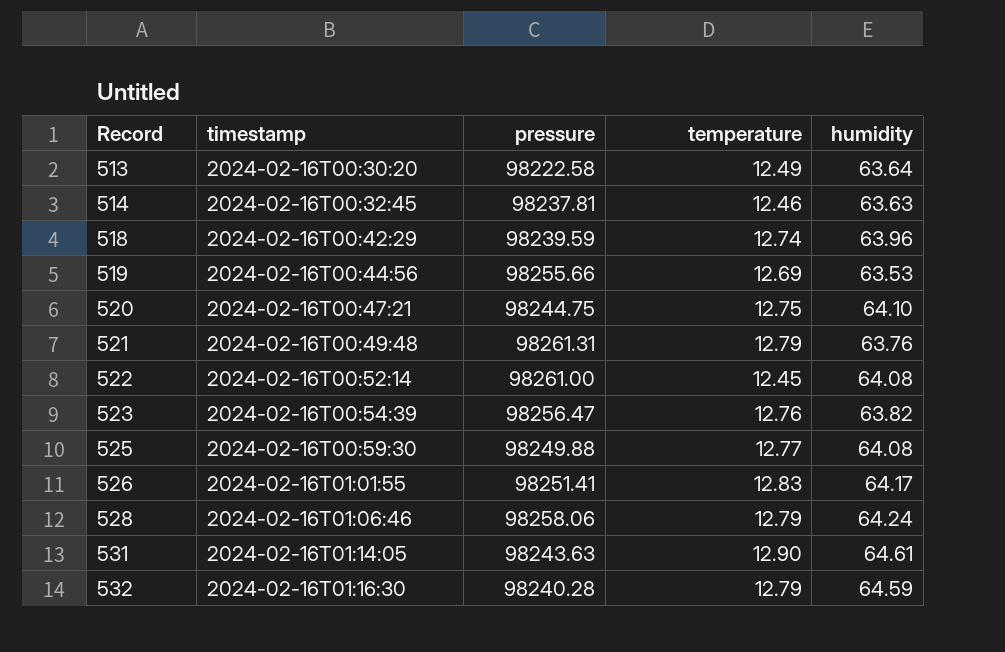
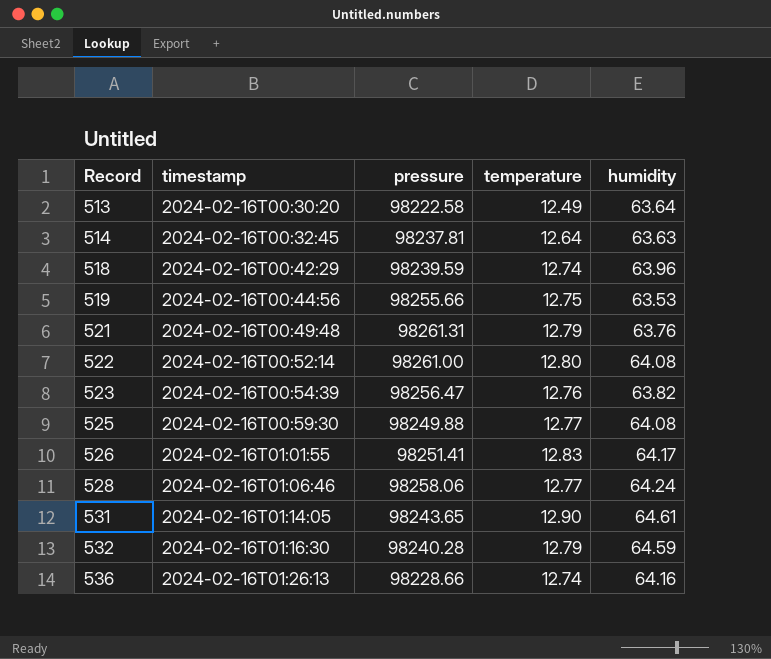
row 520: 2024-02-16T00:47:21 | 98244.75 | 12.75 | 64.10 -> none
514 | temperature: 12.46 -> 12.64
519 | temperature: 12.69 -> 12.75
522 | temperature: 12.45 -> 12.80
528 | temperature: 12.79 -> 12.77
531 | pressure: 98243.63 -> 98243.65
row 536: none -> 2024-02-16T01:26:13 | 98228.66 | 12.74 | 64.16

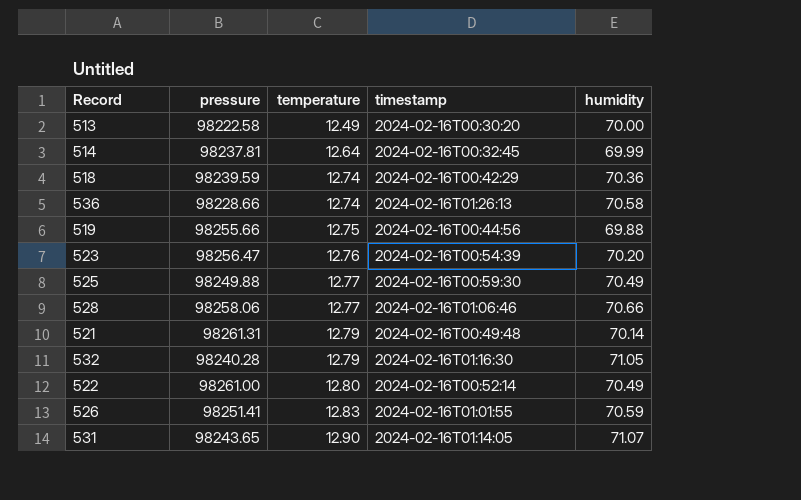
row order: Record ascending -> temperature ascending
column timestamp | position: 2 -> 4
513 | humidity: 63.64 -> 70.00
514 | humidity: 63.63 -> 69.99
518 | humidity: 63.96 -> 70.36
536 | humidity: 64.16 -> 70.58
519 | humidity: 63.53 -> 69.88
523 | humidity: 63.82 -> 70.20
525 | humidity: 64.08 -> 70.49
528 | humidity: 64.24 -> 70.66
521 | humidity: 63.76 -> 70.14
532 | humidity: 64.59 -> 71.05
522 | humidity: 64.08 -> 70.49
526 | humidity: 64.17 -> 70.59
531 | humidity: 64.61 -> 71.07

